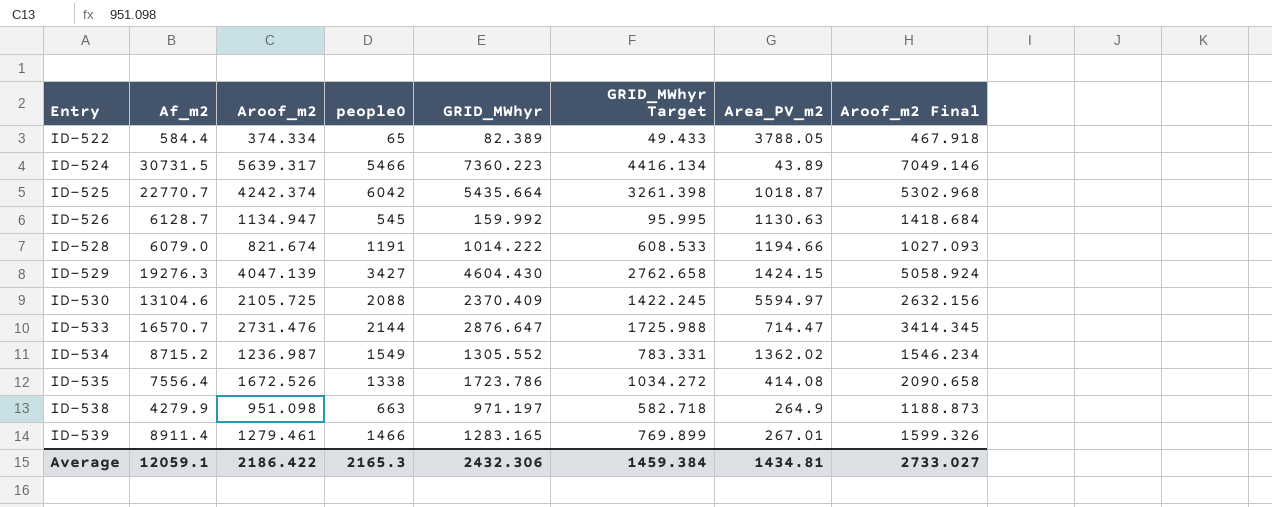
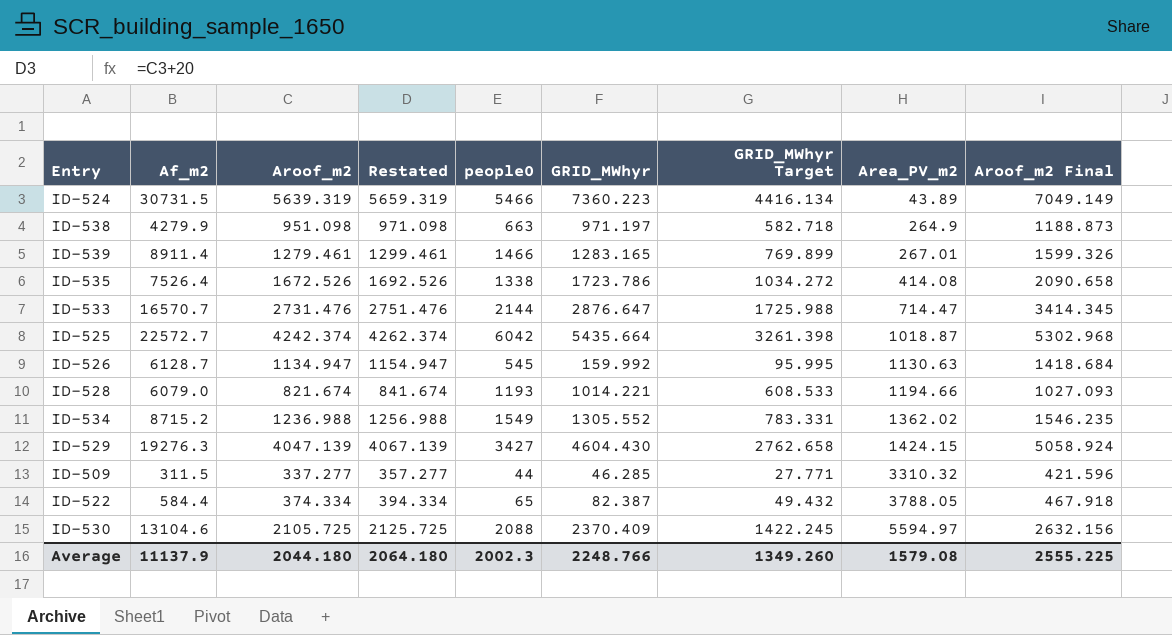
row order: Entry ascending -> Area_PV_m2 ascending
column Restated | formula: none -> [Aroof_m2] + 20
ID-524 | Aroof_m2: 5639.317 -> 5639.319
ID-524 | Aroof_m2 Final: 7049.146 -> 7049.149
ID-535 | Af_m2: 7556.4 -> 7526.4
ID-525 | Af_m2: 22770.7 -> 22572.7
ID-528 | people0: 1191 -> 1193
ID-528 | GRID_MWhyr: 1014.222 -> 1014.221
ID-534 | Aroof_m2: 1236.987 -> 1236.988
ID-534 | Aroof_m2 Final: 1546.234 -> 1546.235
row ID-509: none -> 311.5 | 337.277 | 357.277 | 44 | 46.285 | 27.771 | 3310.32 | 421.596
ID-522 | GRID_MWhyr: 82.389 -> 82.387
ID-522 | GRID_MWhyr Target: 49.433 -> 49.432
Average | Af_m2: 12059.1 -> 11137.9
Average | Aroof_m2: 2186.422 -> 2044.180
Average | people0: 2165.3 -> 2002.3
Average | GRID_MWhyr: 2432.306 -> 2248.766
Average | GRID_MWhyr Target: 1459.384 -> 1349.260
Average | Area_PV_m2: 1434.81 -> 1579.08
Average | Aroof_m2 Final: 2733.027 -> 2555.225

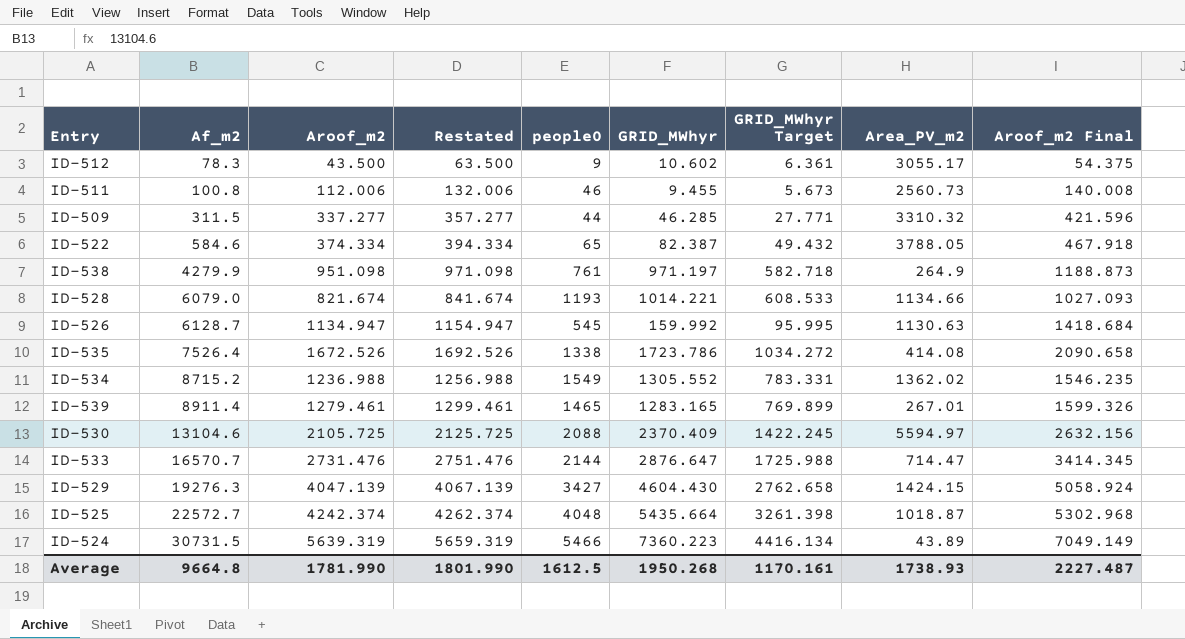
row order: Area_PV_m2 ascending -> Af_m2 ascending
row ID-512: none -> 78.3 | 43.500 | 63.500 | 9 | 10.602 | 6.361 | 3055.17 | 54.375
row ID-511: none -> 100.8 | 112.006 | 132.006 | 46 | 9.455 | 5.673 | 2560.73 | 140.008
ID-522 | Af_m2: 584.4 -> 584.6
ID-538 | people0: 663 -> 761
ID-528 | Area_PV_m2: 1194.66 -> 1134.66
ID-539 | people0: 1466 -> 1465
ID-525 | people0: 6042 -> 4048
Average | Af_m2: 11137.9 -> 9664.8
Average | Aroof_m2: 2044.180 -> 1781.990
Average | Restated: 2064.180 -> 1801.990
Average | people0: 2002.3 -> 1612.5
Average | GRID_MWhyr: 2248.766 -> 1950.268
Average | GRID_MWhyr Target: 1349.260 -> 1170.161
Average | Area_PV_m2: 1579.08 -> 1738.93
Average | Aroof_m2 Final: 2555.225 -> 2227.487

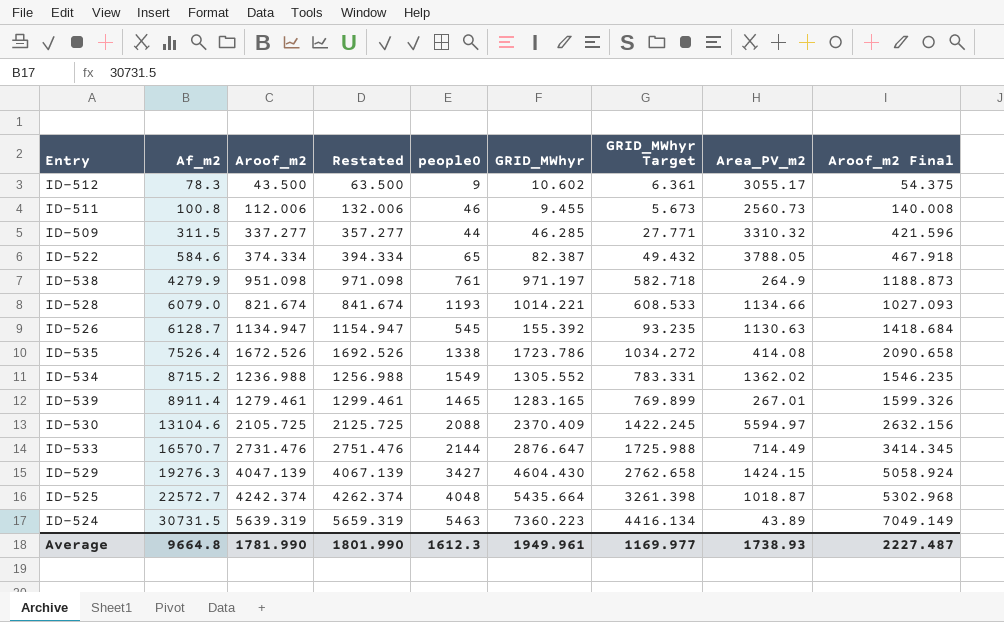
ID-526 | GRID_MWhyr: 159.992 -> 155.392
ID-526 | GRID_MWhyr Target: 95.995 -> 93.235
ID-533 | Area_PV_m2: 714.47 -> 714.49
ID-524 | people0: 5466 -> 5463
Average | people0: 1612.5 -> 1612.3
Average | GRID_MWhyr: 1950.268 -> 1949.961
Average | GRID_MWhyr Target: 1170.161 -> 1169.977

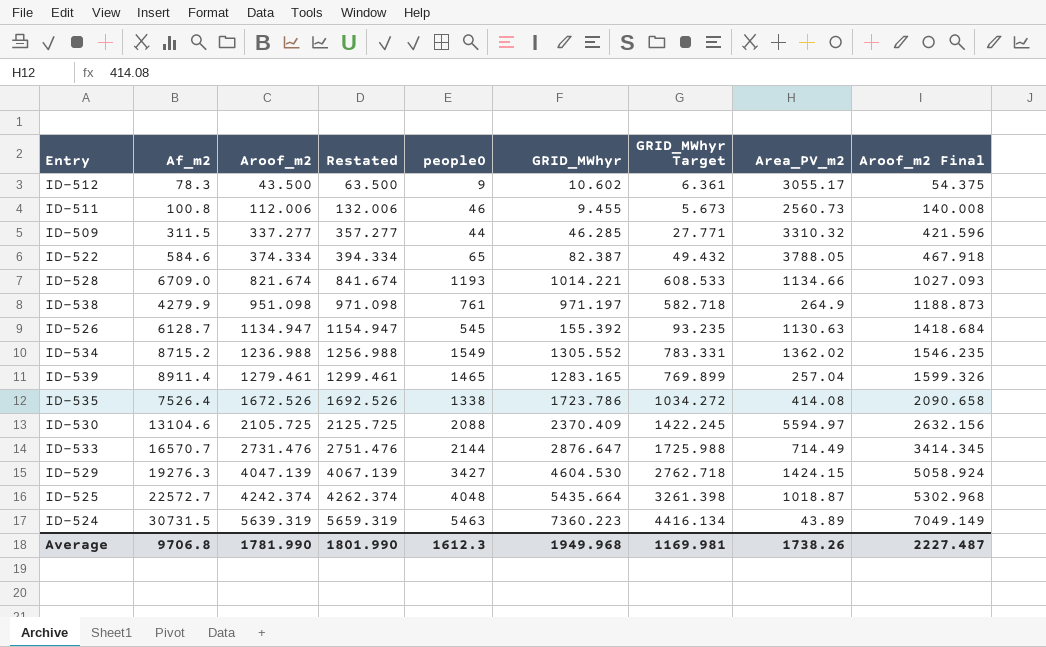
row order: Af_m2 ascending -> Aroof_m2 ascending
ID-528 | Af_m2: 6079.0 -> 6709.0
ID-539 | Area_PV_m2: 267.01 -> 257.04
ID-529 | GRID_MWhyr: 4604.430 -> 4604.530
ID-529 | GRID_MWhyr Target: 2762.658 -> 2762.718
Average | Af_m2: 9664.8 -> 9706.8
Average | GRID_MWhyr: 1949.961 -> 1949.968
Average | GRID_MWhyr Target: 1169.977 -> 1169.981
Average | Area_PV_m2: 1738.93 -> 1738.26

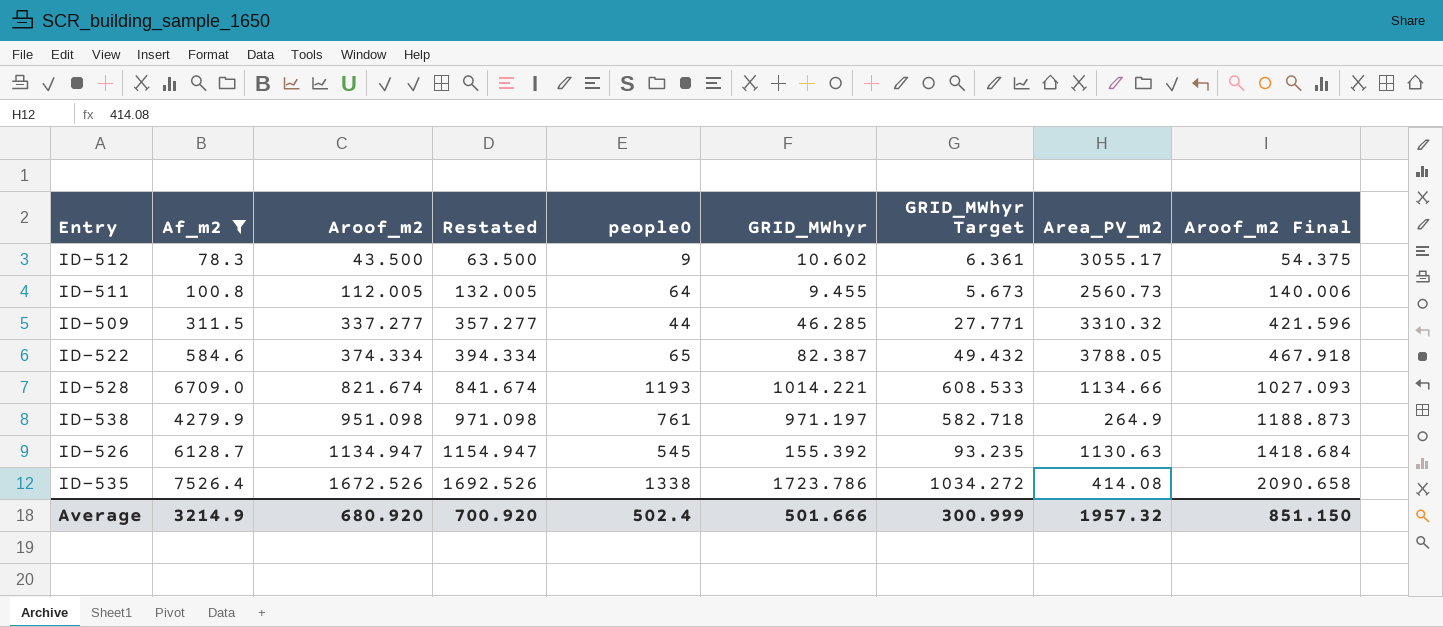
filter: none -> Af_m2 <= 7526.4
ID-511 | Aroof_m2: 112.006 -> 112.005
ID-511 | Restated: 132.006 -> 132.005
ID-511 | people0: 46 -> 64
ID-511 | Aroof_m2 Final: 140.008 -> 140.006
Average | Af_m2: 9706.8 -> 3214.9
Average | Aroof_m2: 1781.990 -> 680.920
Average | Restated: 1801.990 -> 700.920
Average | people0: 1612.3 -> 502.4
Average | GRID_MWhyr: 1949.968 -> 501.666
Average | GRID_MWhyr Target: 1169.981 -> 300.999
Average | Area_PV_m2: 1738.26 -> 1957.32
Average | Aroof_m2 Final: 2227.487 -> 851.150

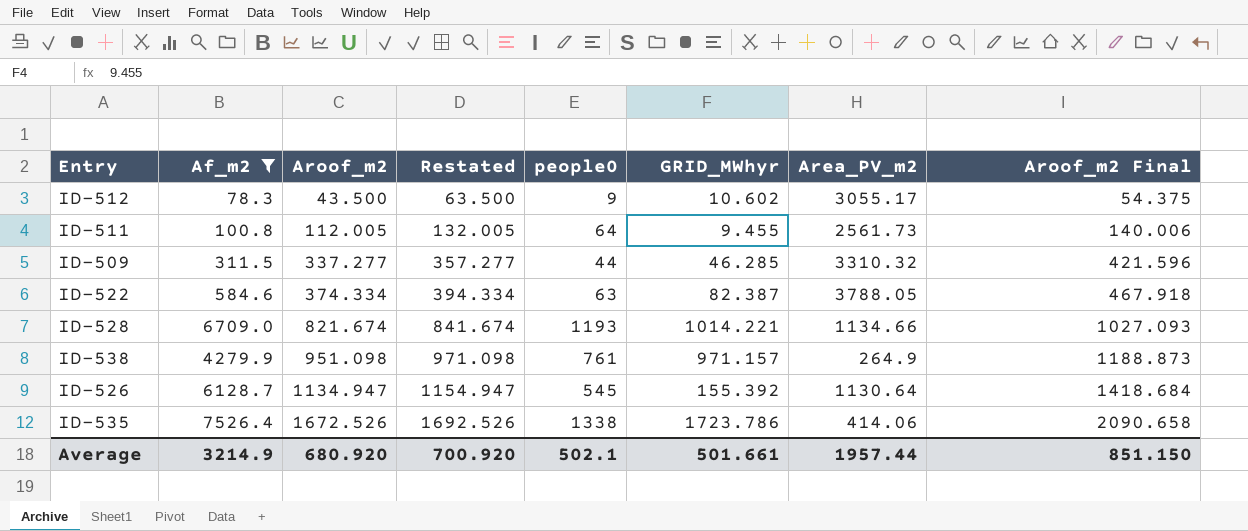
column GRID_MWhyr Target | formula: [GRID_MWhyr] * 0.6 -> none
ID-511 | Area_PV_m2: 2560.73 -> 2561.73
ID-522 | people0: 65 -> 63
ID-538 | GRID_MWhyr: 971.197 -> 971.157
ID-526 | Area_PV_m2: 1130.63 -> 1130.64
ID-535 | Area_PV_m2: 414.08 -> 414.06
Average | people0: 502.4 -> 502.1
Average | GRID_MWhyr: 501.666 -> 501.661
Average | Area_PV_m2: 1957.32 -> 1957.44

